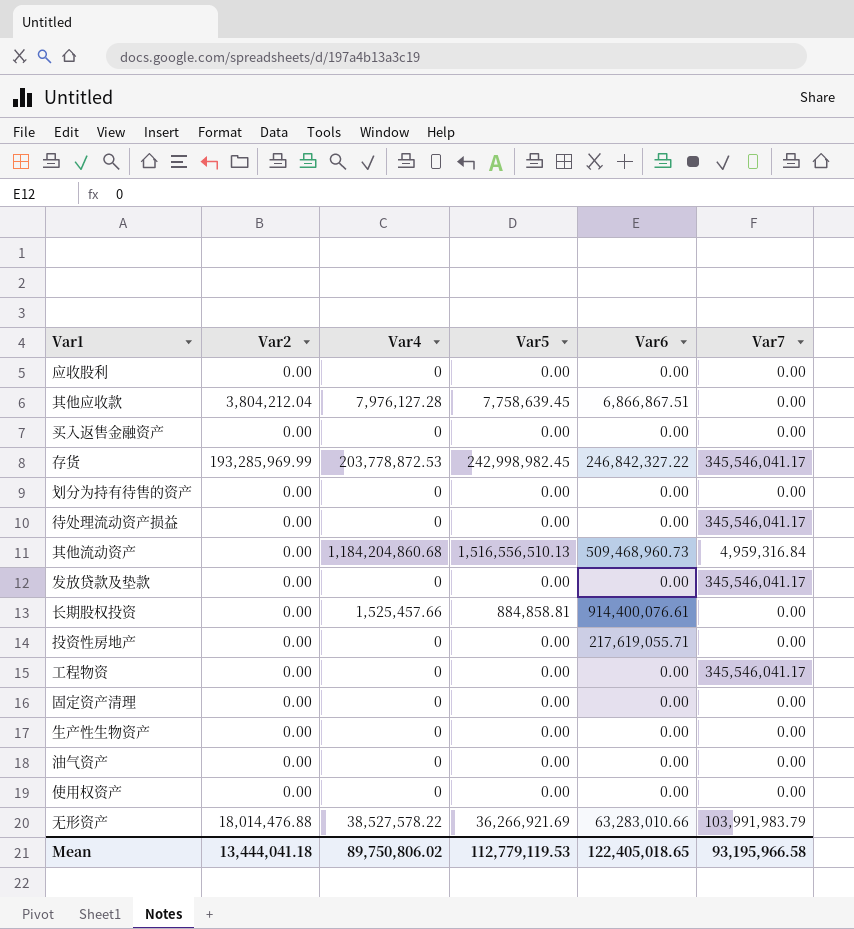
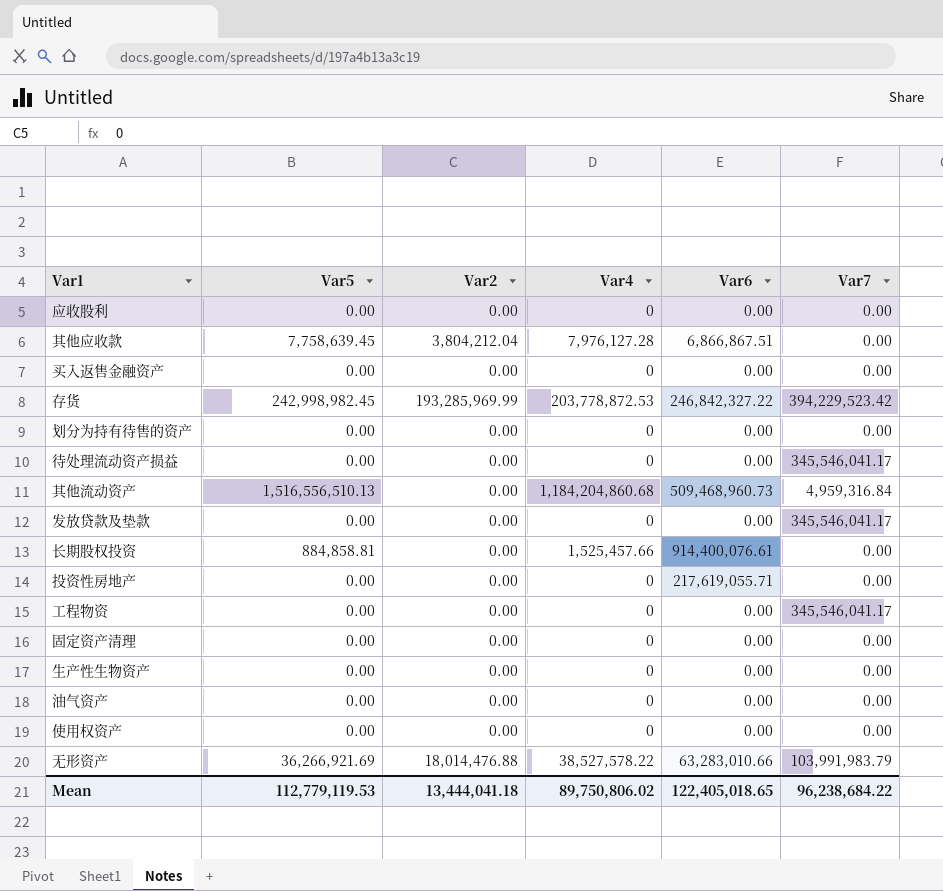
column Var5 | position: 4 -> 2
存货 | Var7: 345,546,041.17 -> 394,229,523.42
Mean | Var7: 93,195,966.58 -> 96,238,684.22

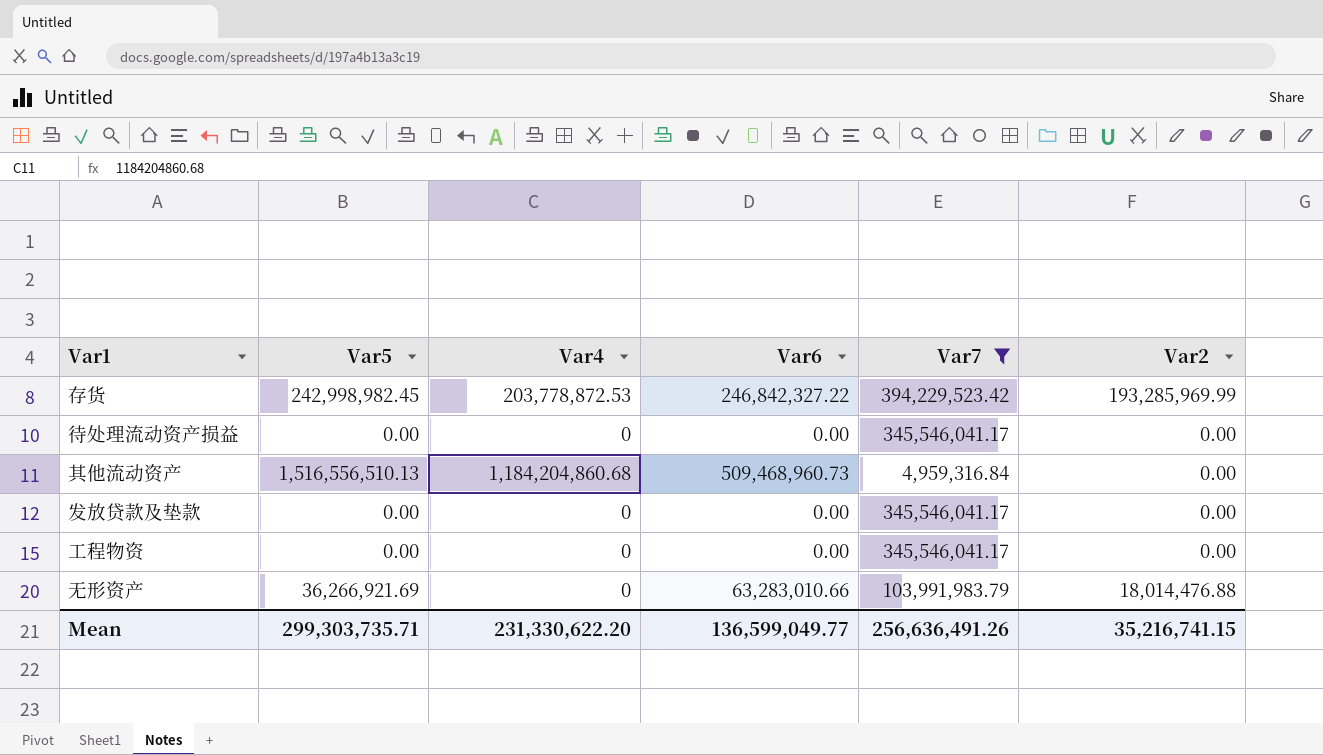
filter: none -> Var7 != 0.00
column Var2 | position: 3 -> 6
无形资产 | Var4: 38,527,578.22 -> 0
Mean | Var5: 112,779,119.53 -> 299,303,735.71
Mean | Var4: 89,750,806.02 -> 231,330,622.20
Mean | Var6: 122,405,018.65 -> 136,599,049.77
Mean | Var7: 96,238,684.22 -> 256,636,491.26
Mean | Var2: 13,444,041.18 -> 35,216,741.15

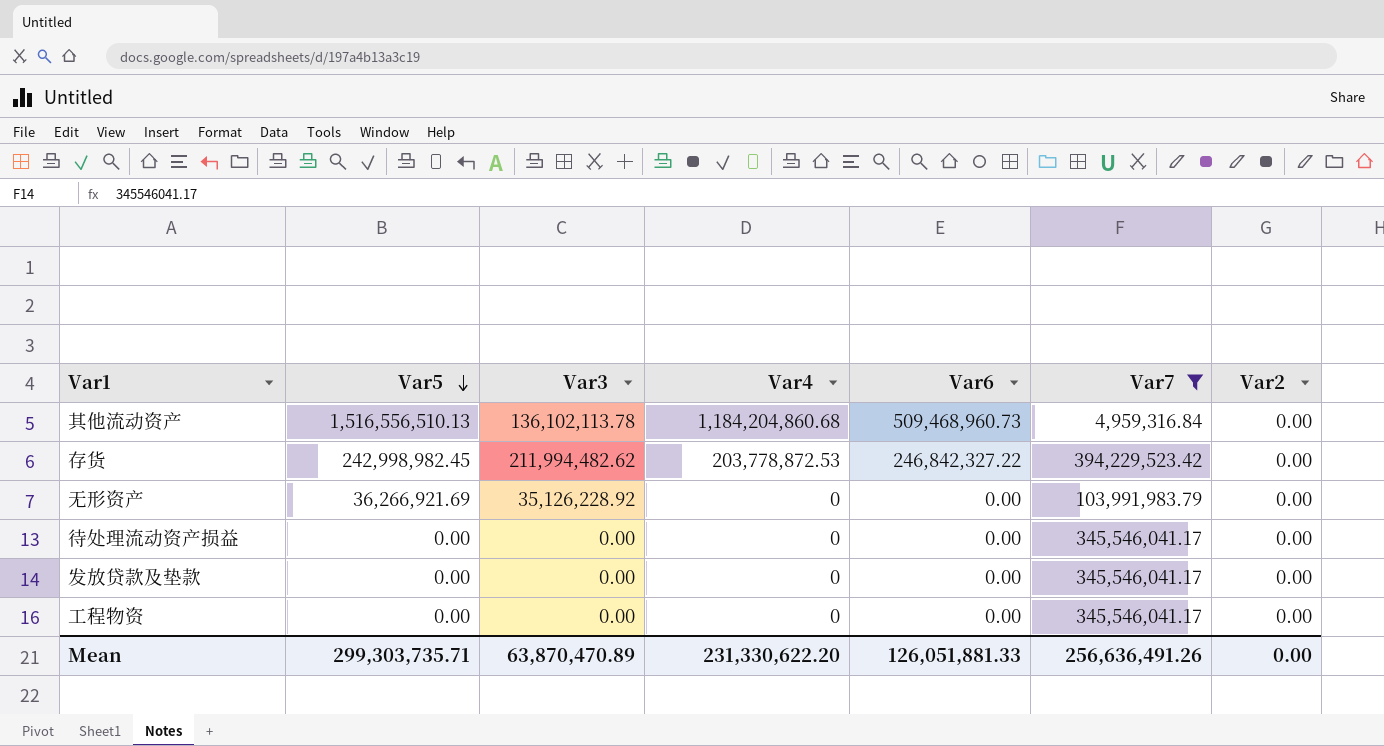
row order: none -> Var5 descending
column Var3 | position: none -> 3
存货 | Var2: 193,285,969.99 -> 0.00
无形资产 | Var6: 63,283,010.66 -> 0.00
无形资产 | Var2: 18,014,476.88 -> 0.00
Mean | Var6: 136,599,049.77 -> 126,051,881.33
Mean | Var2: 35,216,741.15 -> 0.00

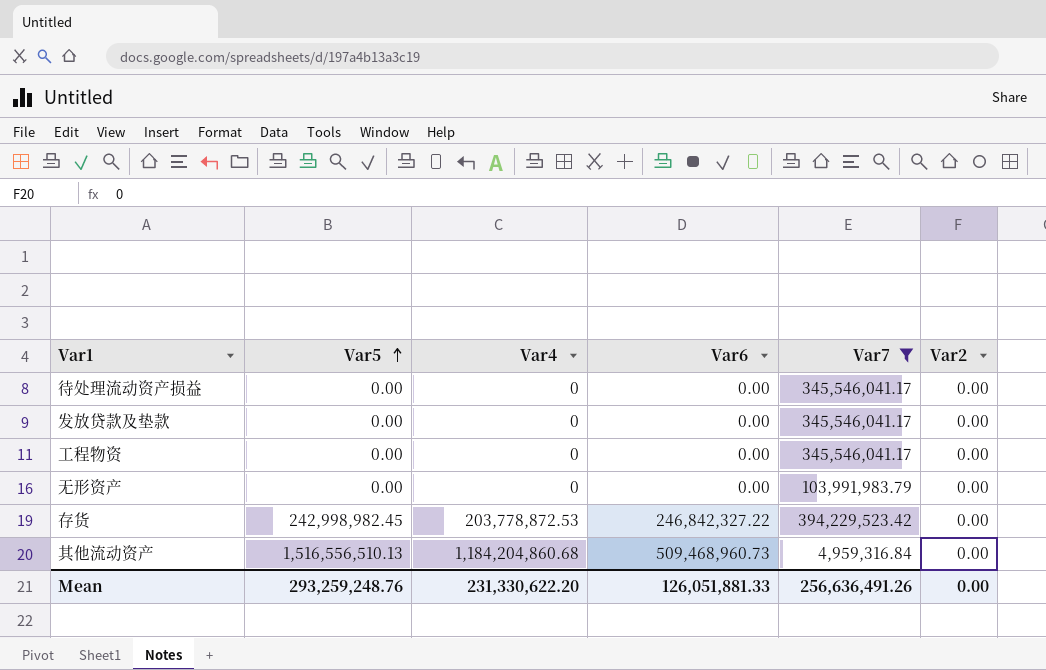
row order: Var5 descending -> Var5 ascending
column Var3 | position: 3 -> none
无形资产 | Var5: 36,266,921.69 -> 0.00
Mean | Var5: 299,303,735.71 -> 293,259,248.76

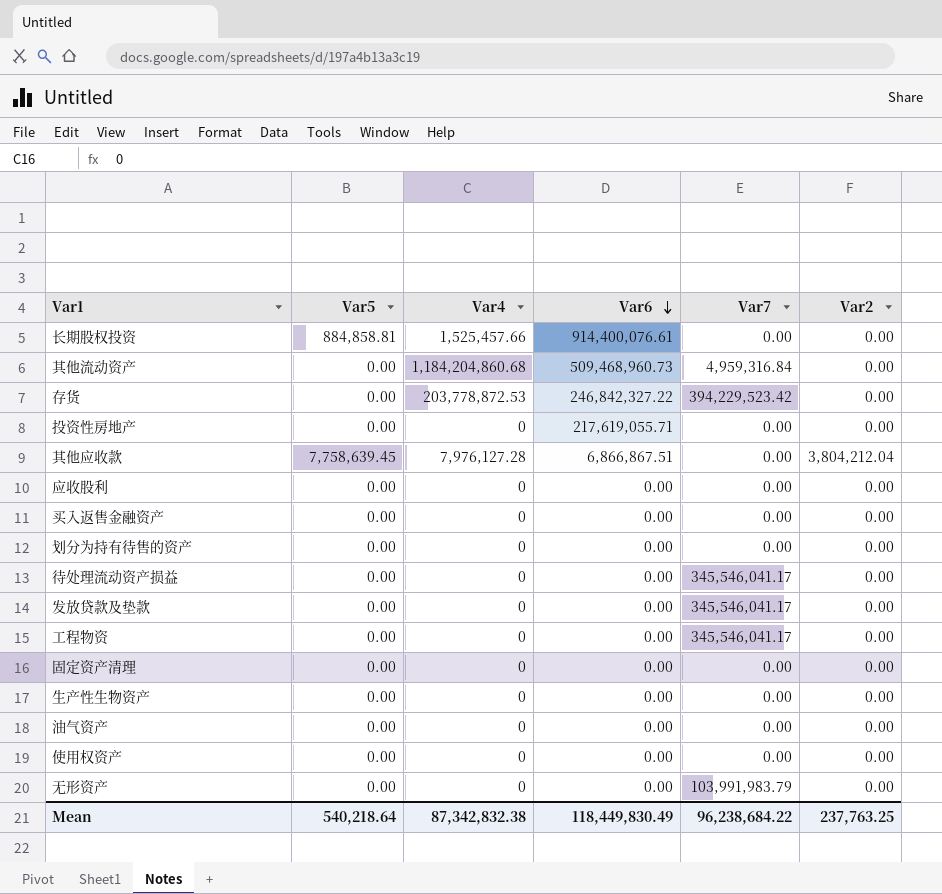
filter: Var7 != 0.00 -> none
row order: Var5 ascending -> Var6 descending
其他流动资产 | Var5: 1,516,556,510.13 -> 0.00
存货 | Var5: 242,998,982.45 -> 0.00
Mean | Var5: 293,259,248.76 -> 540,218.64
Mean | Var4: 231,330,622.20 -> 87,342,832.38
Mean | Var6: 126,051,881.33 -> 118,449,830.49
Mean | Var7: 256,636,491.26 -> 96,238,684.22
Mean | Var2: 0.00 -> 237,763.25

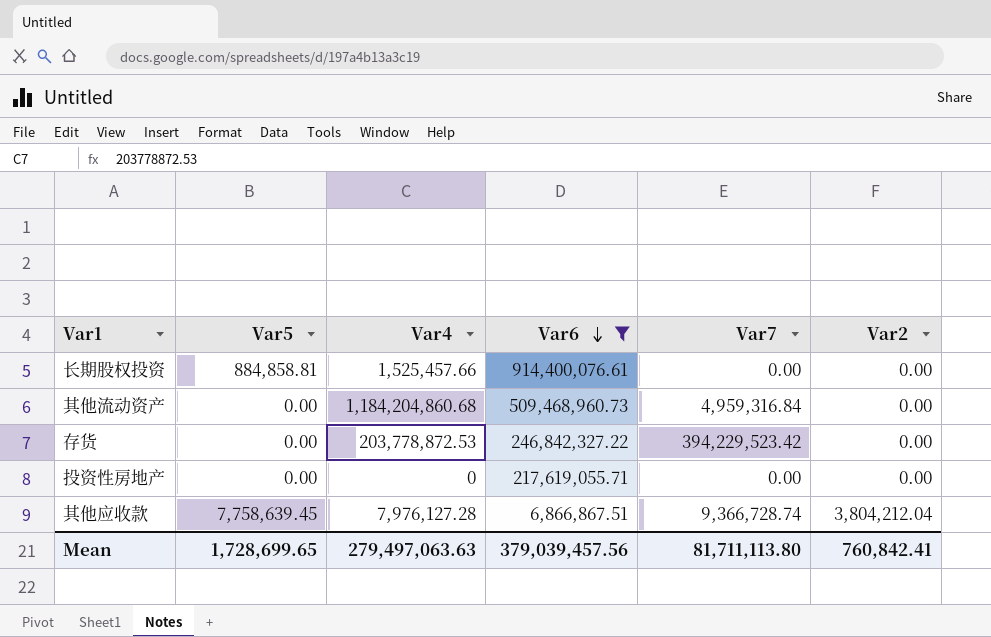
filter: none -> Var6 != 0.00
其他应收款 | Var7: 0.00 -> 9,366,728.74
Mean | Var5: 540,218.64 -> 1,728,699.65
Mean | Var4: 87,342,832.38 -> 279,497,063.63
Mean | Var6: 118,449,830.49 -> 379,039,457.56
Mean | Var7: 96,238,684.22 -> 81,711,113.80
Mean | Var2: 237,763.25 -> 760,842.41

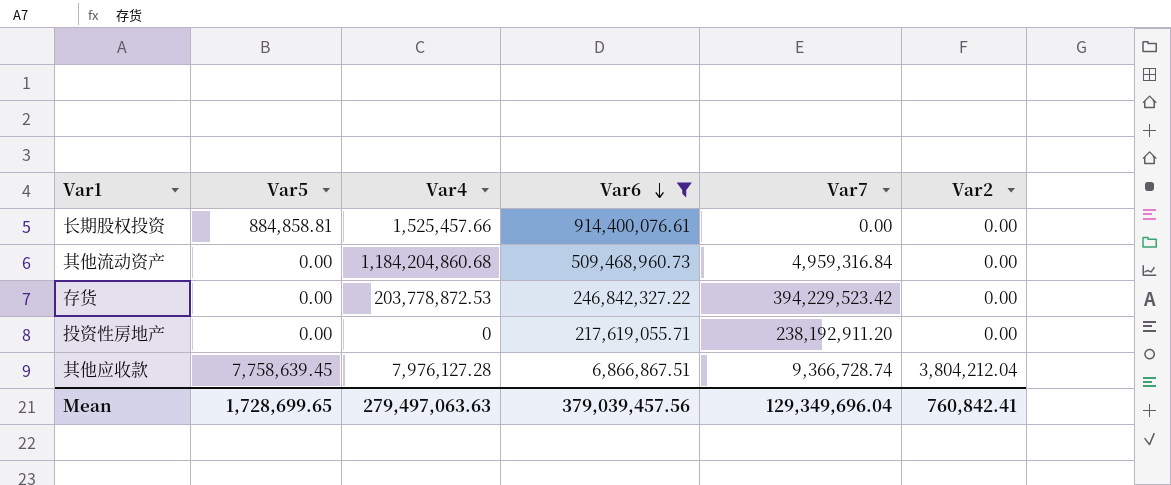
投资性房地产 | Var7: 0.00 -> 238,192,911.20
Mean | Var7: 81,711,113.80 -> 129,349,696.04

